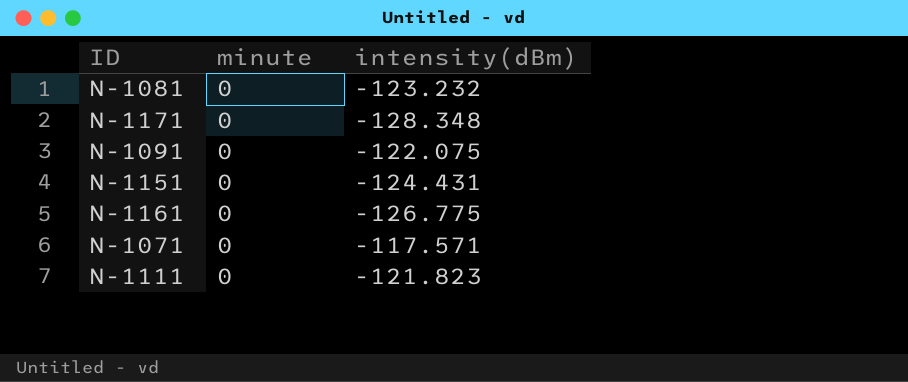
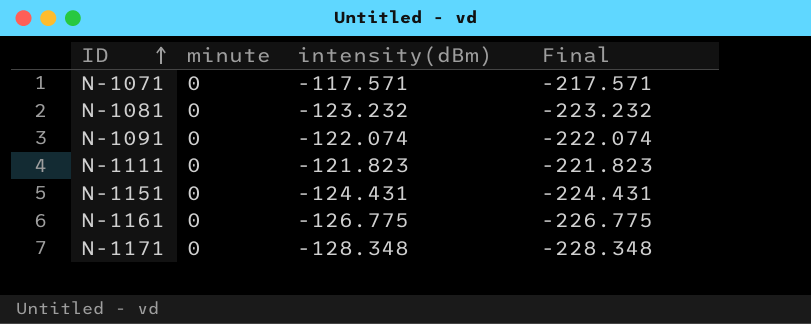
row order: none -> ID ascending
column Final | formula: none -> [intensity(dBm)] - 100
N-1091 | intensity(dBm): -122.075 -> -122.074

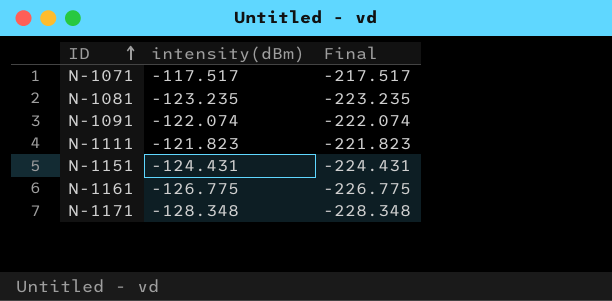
column minute | position: 2 -> none
N-1071 | intensity(dBm): -117.571 -> -117.517
N-1071 | Final: -217.571 -> -217.517
N-1081 | intensity(dBm): -123.232 -> -123.235
N-1081 | Final: -223.232 -> -223.235

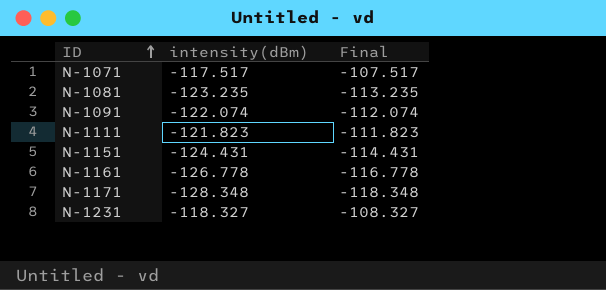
column Final | formula: [intensity(dBm)] - 100 -> [intensity(dBm)] + 10
N-1161 | intensity(dBm): -126.775 -> -126.778
row N-1231: none -> -118.327 | -108.327

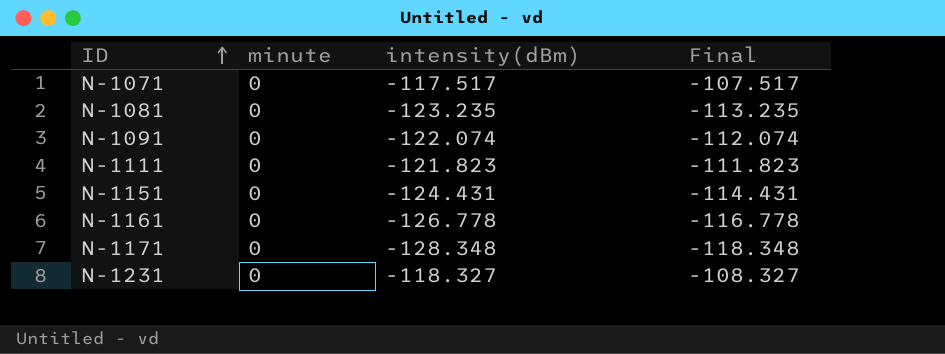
column minute | position: none -> 2

